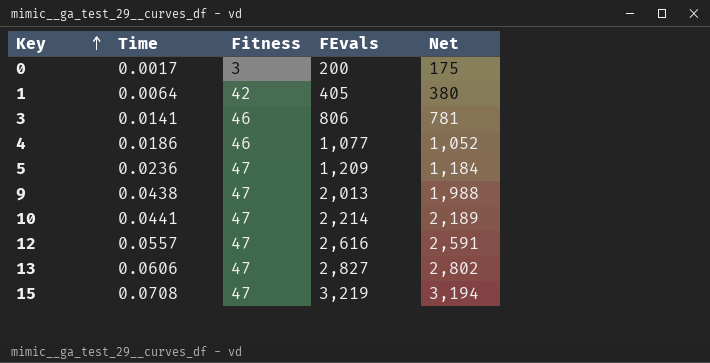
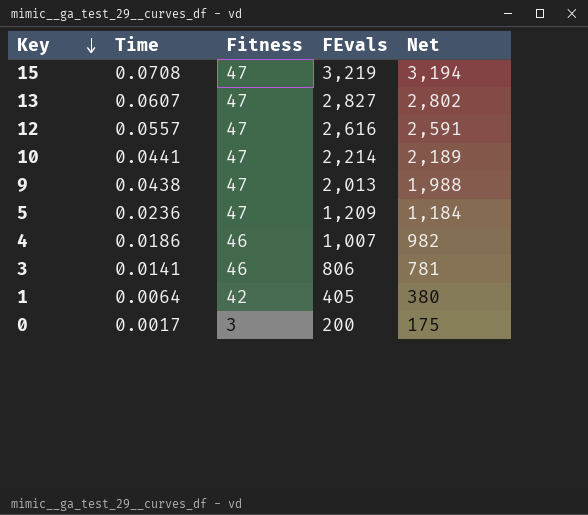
row order: Key ascending -> Key descending
13 | Time: 0.0606 -> 0.0607
4 | FEvals: 1,077 -> 1,007
4 | Net: 1,052 -> 982

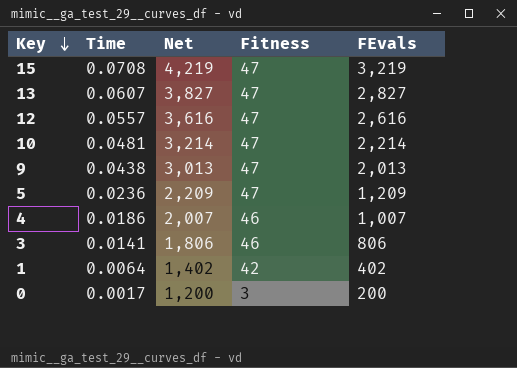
column Net | formula: [FEvals] - 25 -> [FEvals] + 1000
column Net | position: 5 -> 3
10 | Time: 0.0441 -> 0.0481
1 | FEvals: 405 -> 402

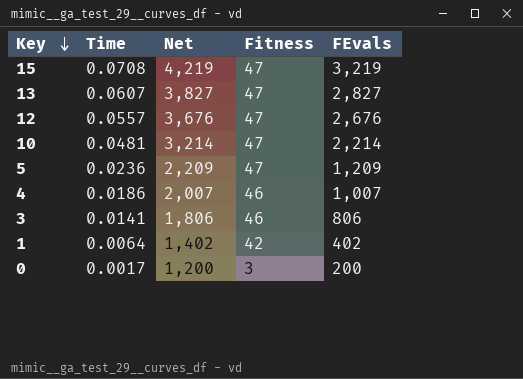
row 9: 0.0438 | 3,013 | 47 | 2,013 -> none
12 | Net: 3,616 -> 3,676
12 | FEvals: 2,616 -> 2,676

